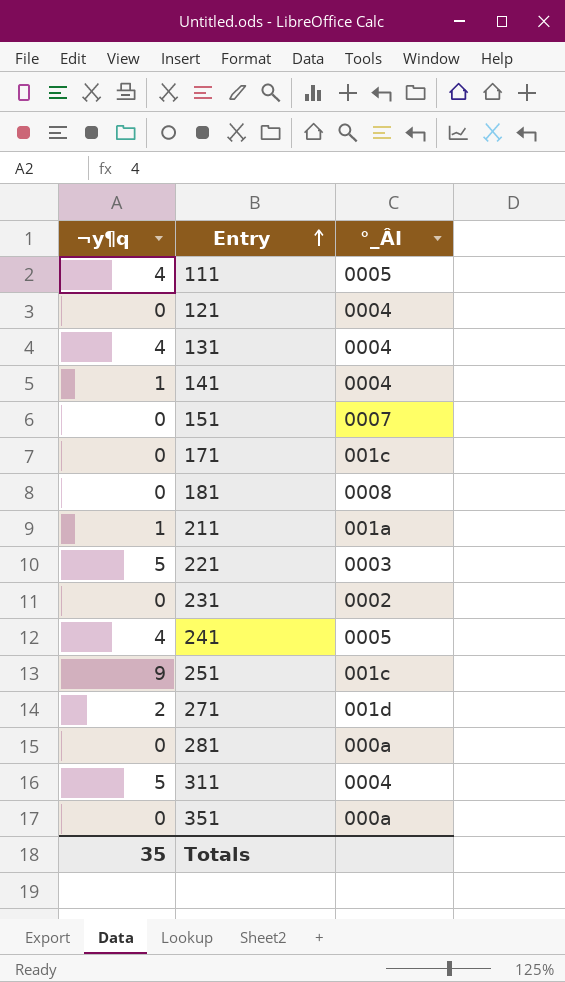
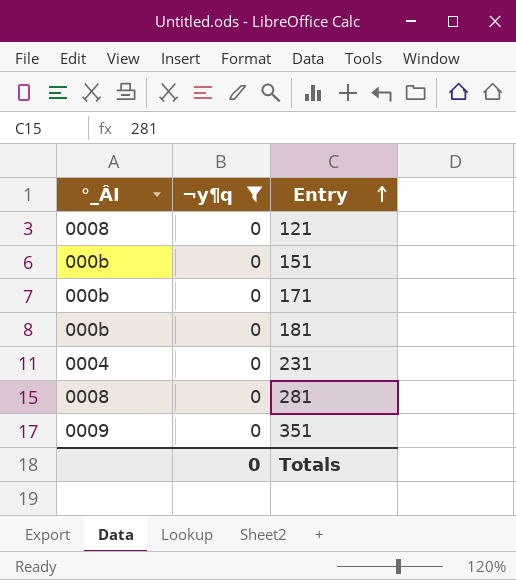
filter: none -> ¬y¶q = 0
column °_ÂI | position: 3 -> 1
121 | °_ÂI: 0004 -> 0008
151 | °_ÂI: 0007 -> 000b
171 | °_ÂI: 001c -> 000b
181 | °_ÂI: 0008 -> 000b
231 | °_ÂI: 0002 -> 0004
281 | °_ÂI: 000a -> 0008
351 | °_ÂI: 000a -> 0009
Totals | ¬y¶q: 35 -> 0

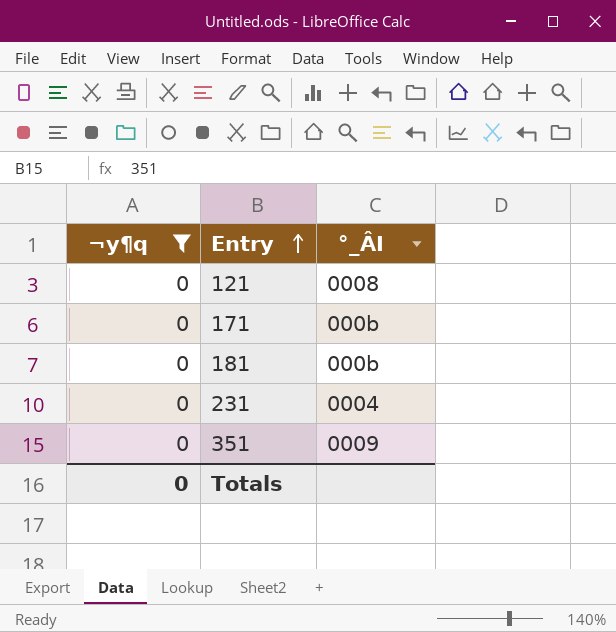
column °_ÂI | position: 1 -> 3
row 151: 000b | 0 -> none
row 281: 0008 | 0 -> none

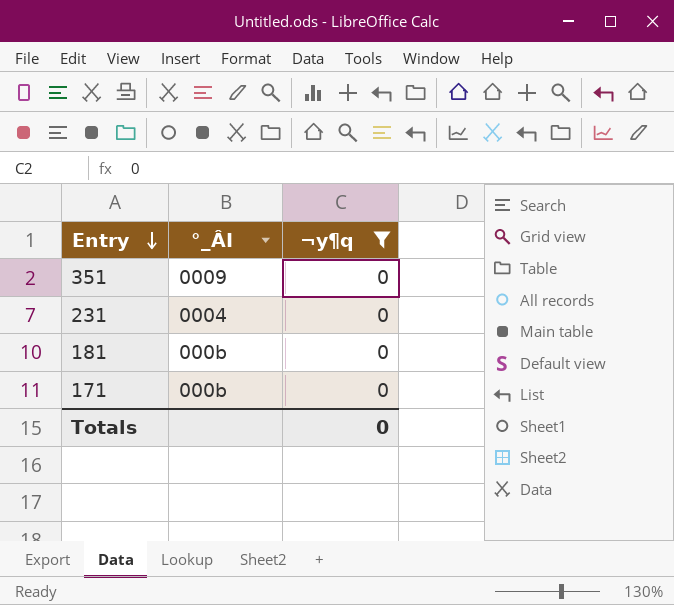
row order: Entry ascending -> Entry descending
column ¬y¶q | position: 1 -> 3
row 121: 0 | 0008 -> none

